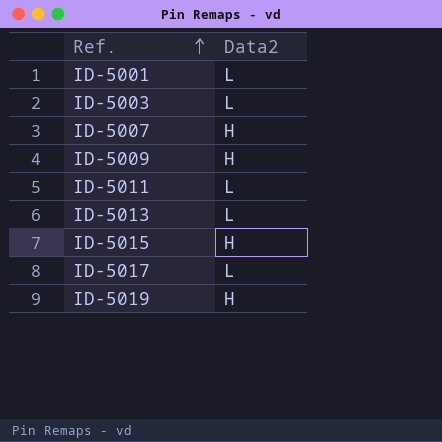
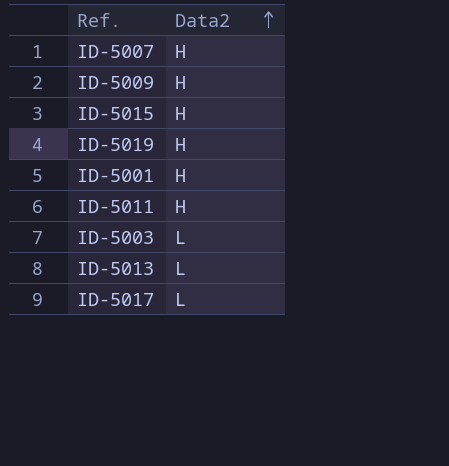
row order: Ref. ascending -> Data2 ascending
ID-5001 | Data2: L -> H
ID-5011 | Data2: L -> H

